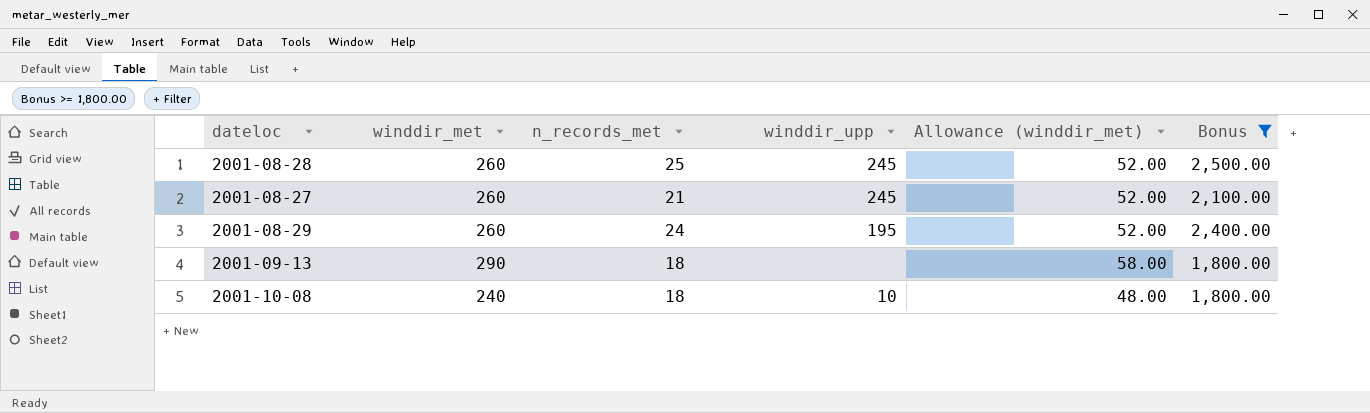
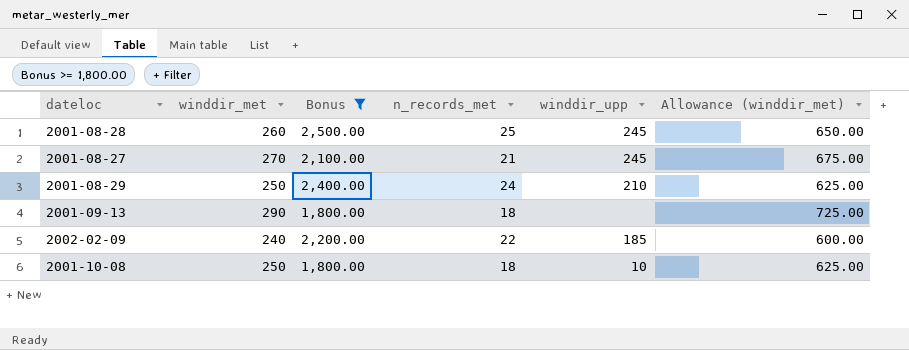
column Bonus | position: 6 -> 3
column Allowance (winddir_met) | formula: [winddir_met] * 0.2 -> [winddir_met] * 2.5
2001-08-27 | winddir_met: 260 -> 270
2001-08-29 | winddir_met: 260 -> 250
2001-08-29 | winddir_upp: 195 -> 210
row 2002-02-09: none -> 240 | 2,200.00 | 22 | 185 | 600.00
2001-10-08 | winddir_met: 240 -> 250

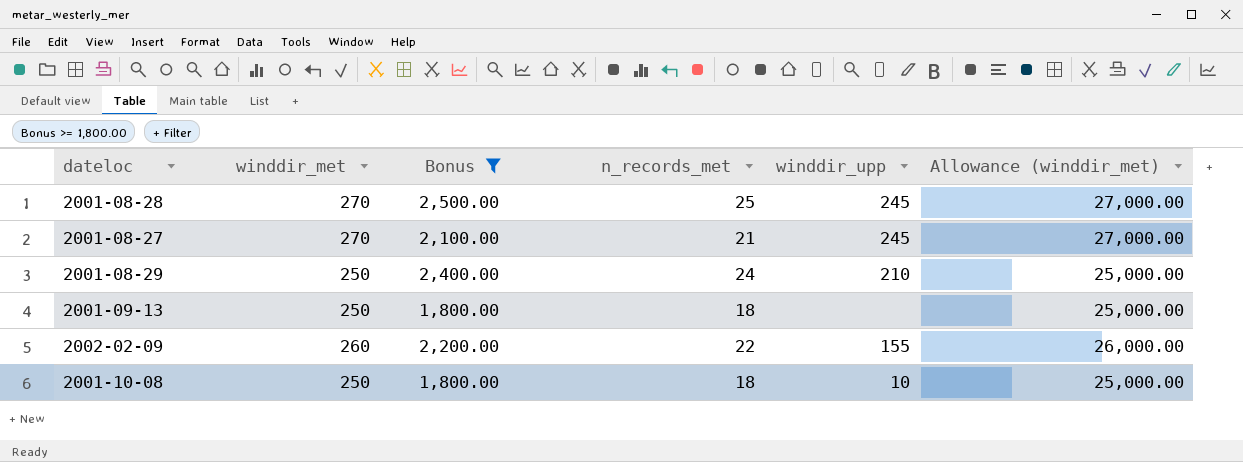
column Allowance (winddir_met) | formula: [winddir_met] * 2.5 -> [winddir_met] * 100
2001-08-28 | winddir_met: 260 -> 270
2001-09-13 | winddir_met: 290 -> 250
2002-02-09 | winddir_met: 240 -> 260
2002-02-09 | winddir_upp: 185 -> 155

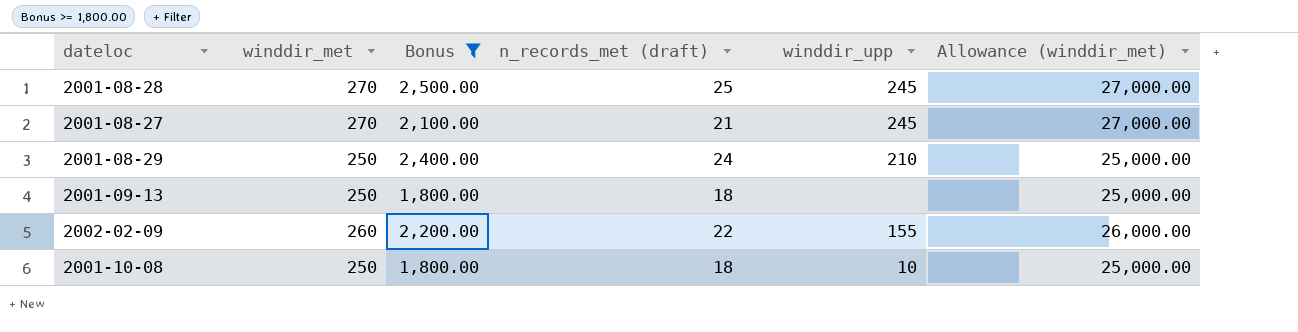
column name: n_records_met -> n_records_met (draft)

